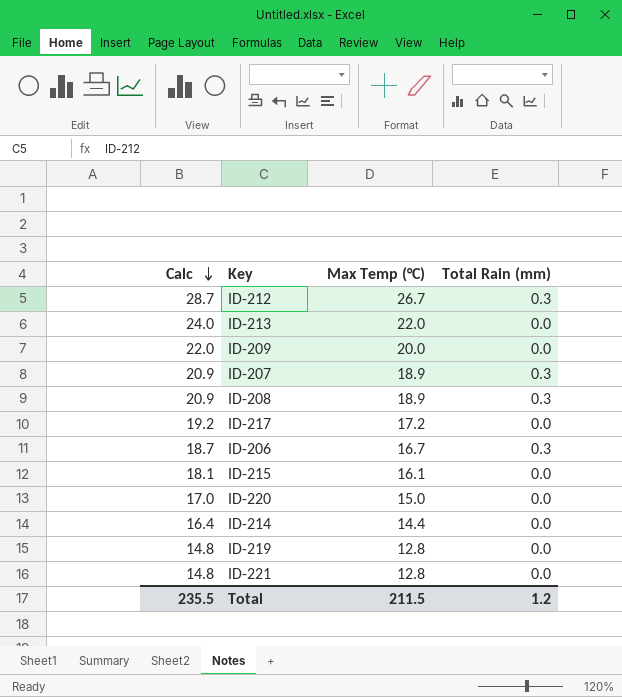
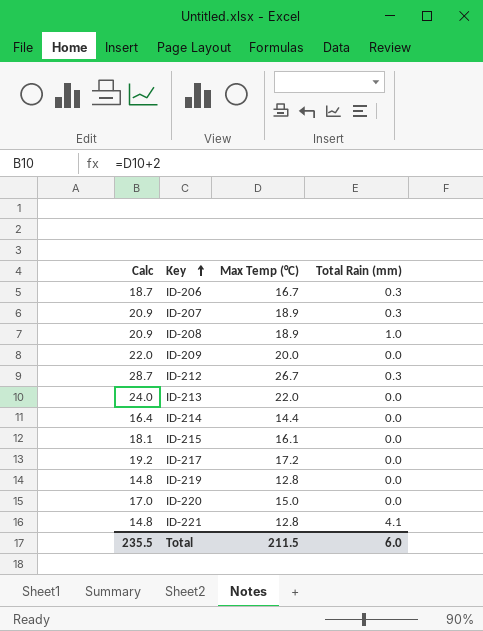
row order: Calc descending -> Key ascending
ID-208 | Total Rain (mm): 0.3 -> 1.0
ID-221 | Total Rain (mm): 0.0 -> 4.1
Total | Total Rain (mm): 1.2 -> 6.0

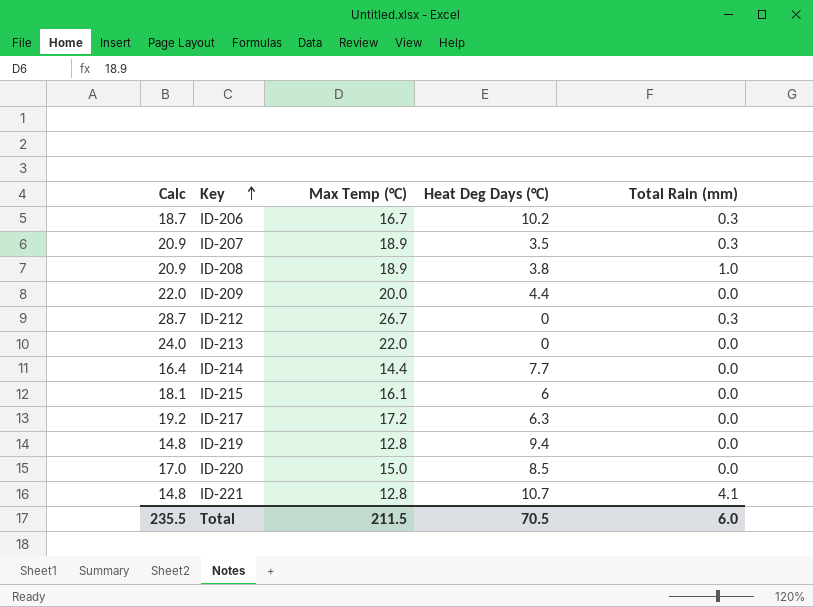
column Heat Deg Days (°C) | position: none -> 4

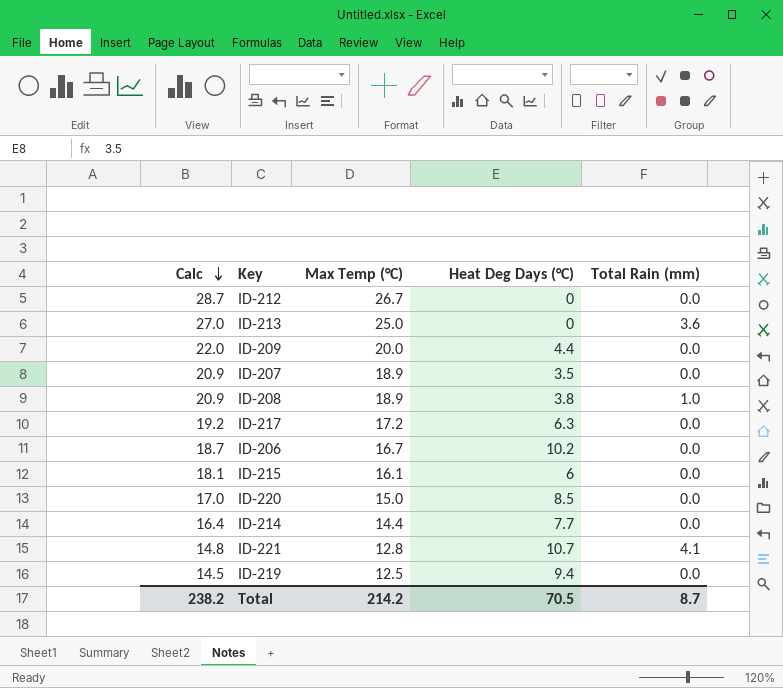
row order: Key ascending -> Calc descending
ID-212 | Total Rain (mm): 0.3 -> 0.0
ID-213 | Calc: 24.0 -> 27.0
ID-213 | Max Temp (°C): 22.0 -> 25.0
ID-213 | Total Rain (mm): 0.0 -> 3.6
ID-207 | Total Rain (mm): 0.3 -> 0.0
ID-206 | Total Rain (mm): 0.3 -> 0.0
ID-219 | Calc: 14.8 -> 14.5
ID-219 | Max Temp (°C): 12.8 -> 12.5
Total | Calc: 235.5 -> 238.2
Total | Max Temp (°C): 211.5 -> 214.2
Total | Total Rain (mm): 6.0 -> 8.7

